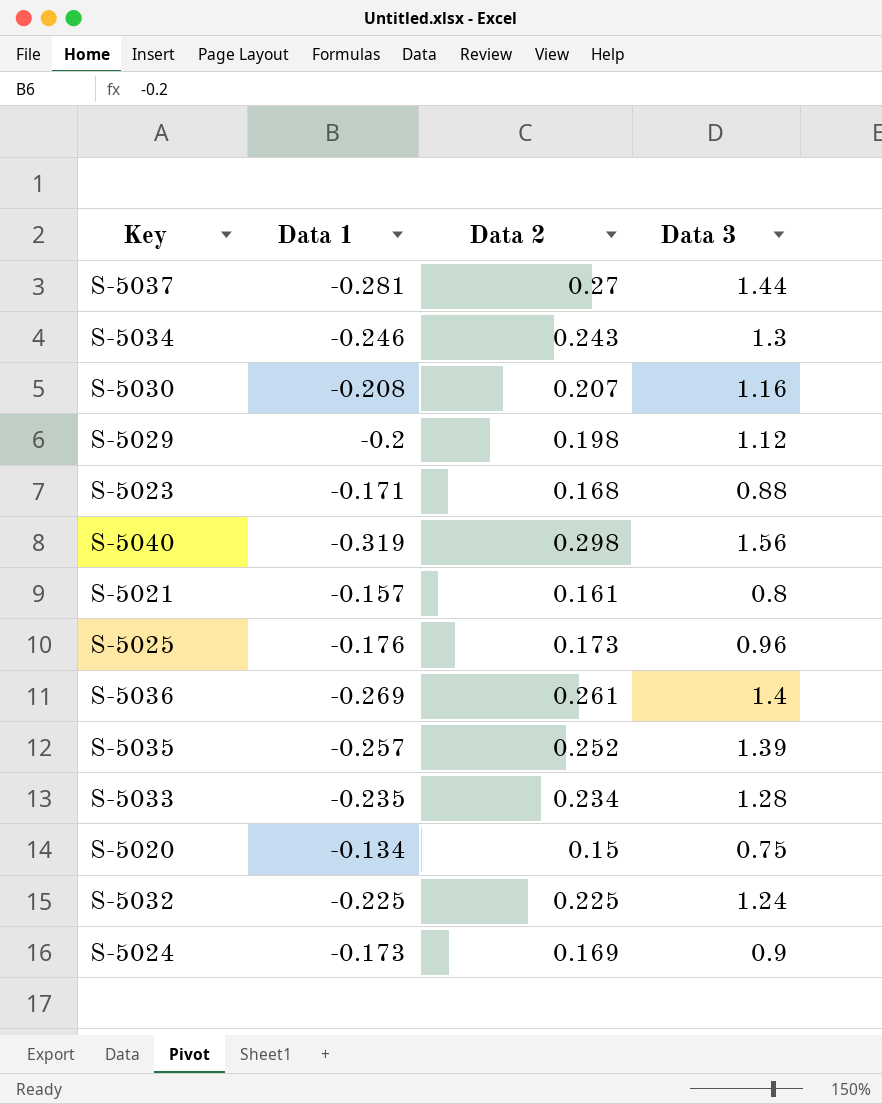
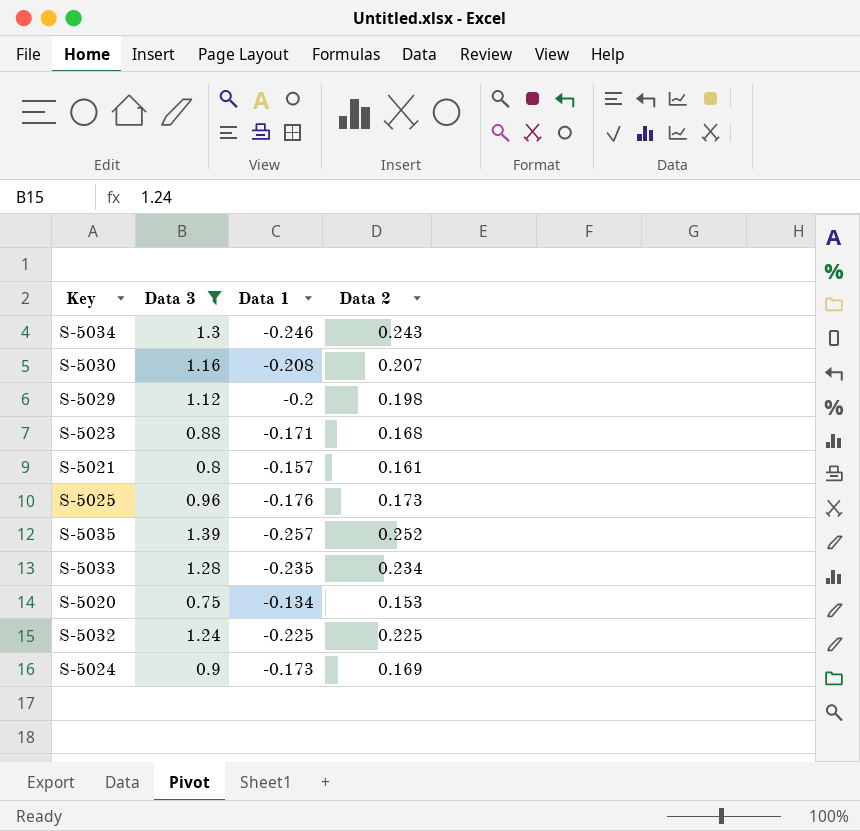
filter: none -> Data 3 <= 1.39
column Data 3 | position: 4 -> 2
S-5020 | Data 2: 0.15 -> 0.153

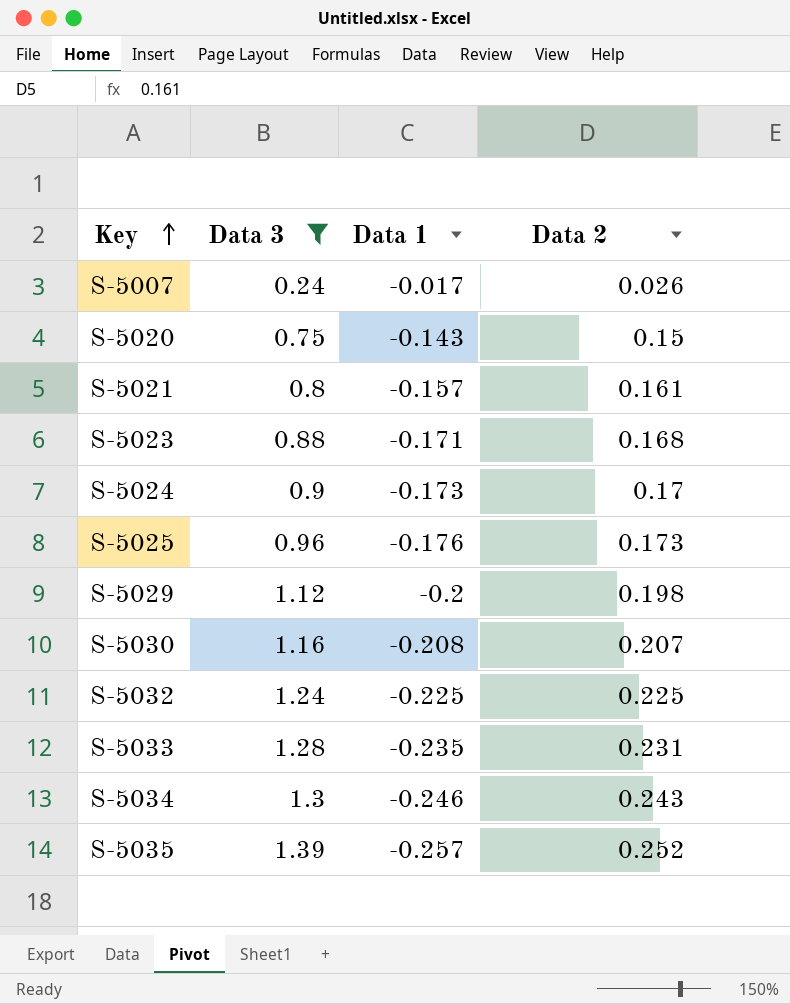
row order: none -> Key ascending
row S-5007: none -> 0.24 | -0.017 | 0.026
S-5020 | Data 1: -0.134 -> -0.143
S-5020 | Data 2: 0.153 -> 0.15
S-5024 | Data 2: 0.169 -> 0.17
S-5033 | Data 2: 0.234 -> 0.231

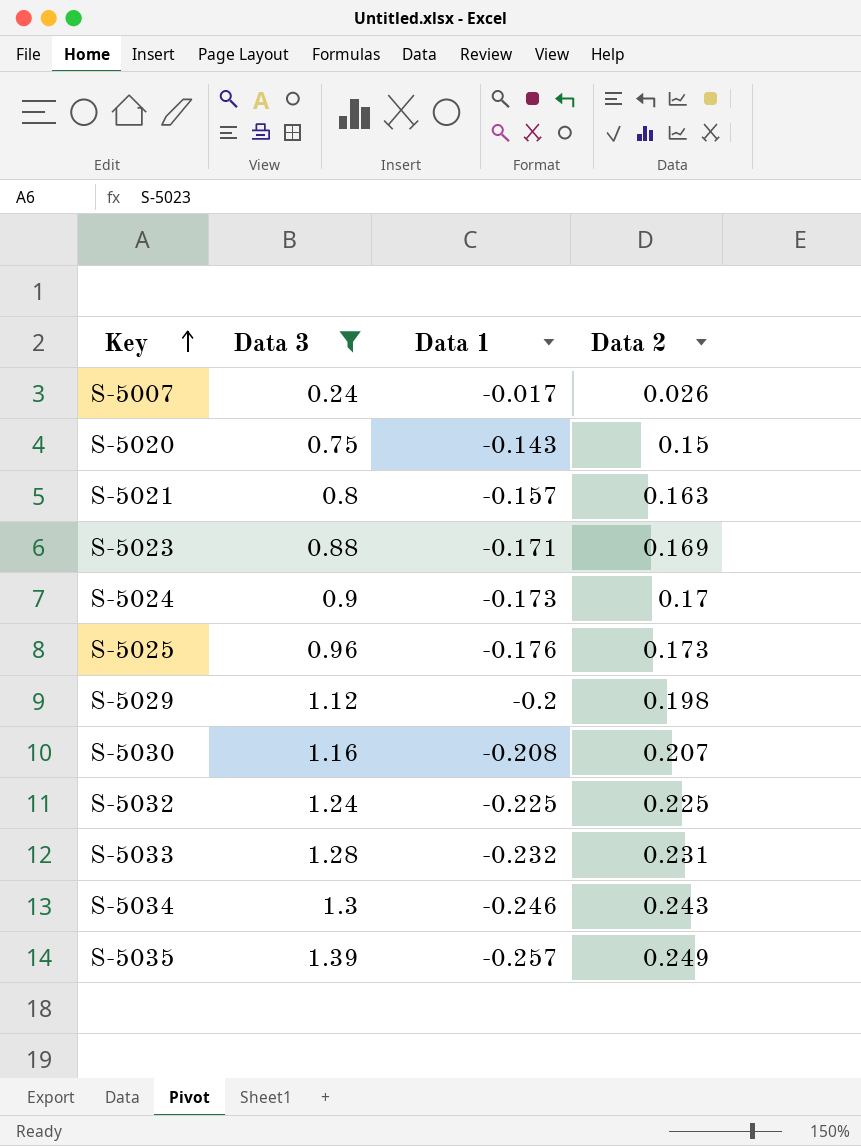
S-5021 | Data 2: 0.161 -> 0.163
S-5023 | Data 2: 0.168 -> 0.169
S-5033 | Data 1: -0.235 -> -0.232
S-5035 | Data 2: 0.252 -> 0.249

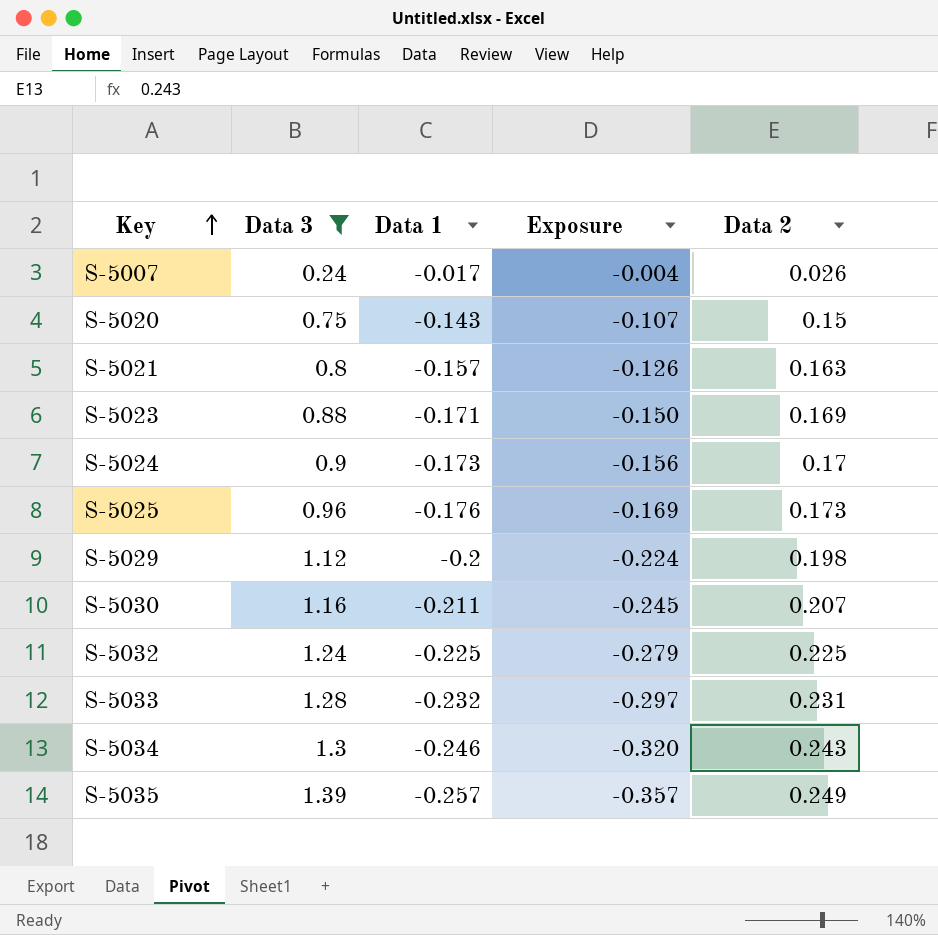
column Exposure | formula: none -> [Data 3] * [Data 1]
S-5030 | Data 1: -0.208 -> -0.211

